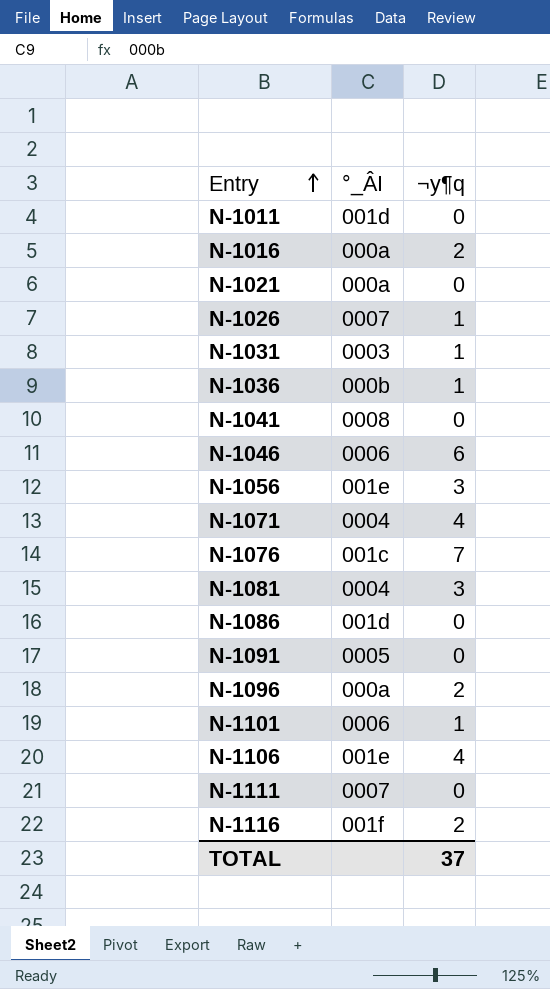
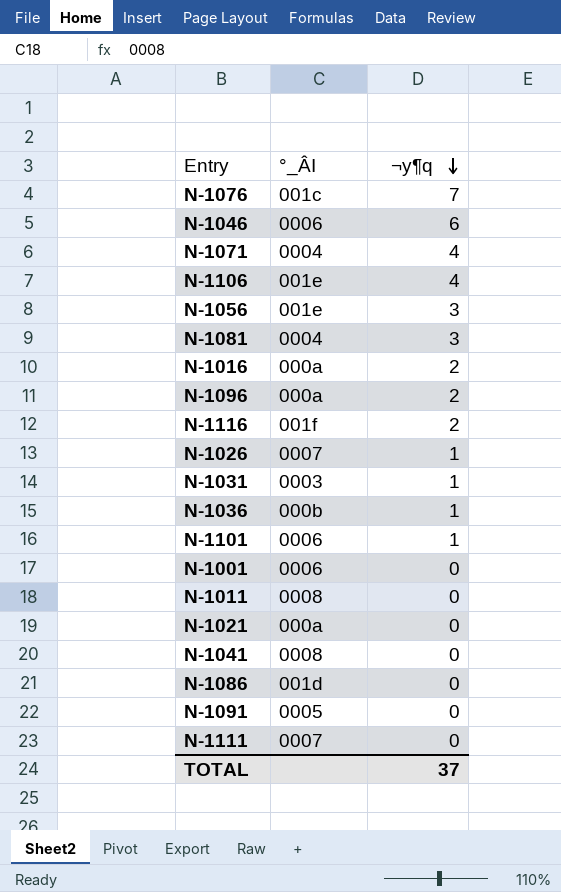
row order: Entry ascending -> ¬y¶q descending
row N-1001: none -> 0006 | 0
N-1011 | °_ÂI: 001d -> 0008

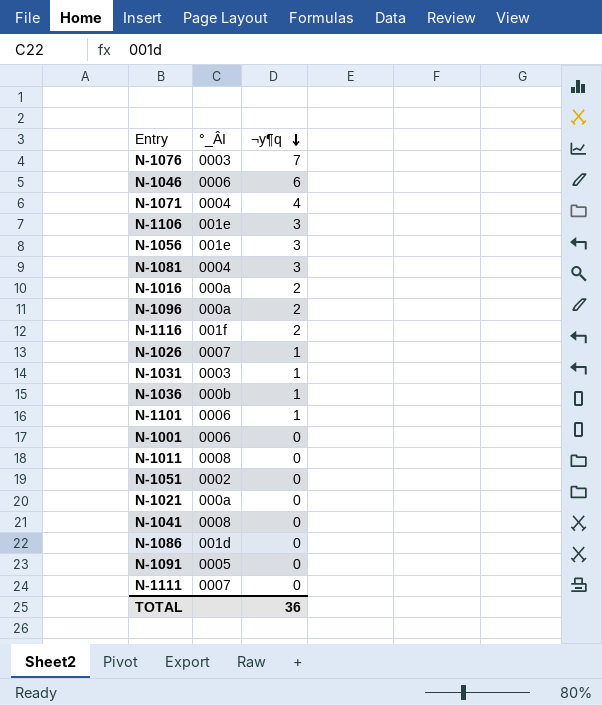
N-1076 | °_ÂI: 001c -> 0003
N-1106 | ¬y¶q: 4 -> 3
row N-1051: none -> 0002 | 0
TOTAL | ¬y¶q: 37 -> 36

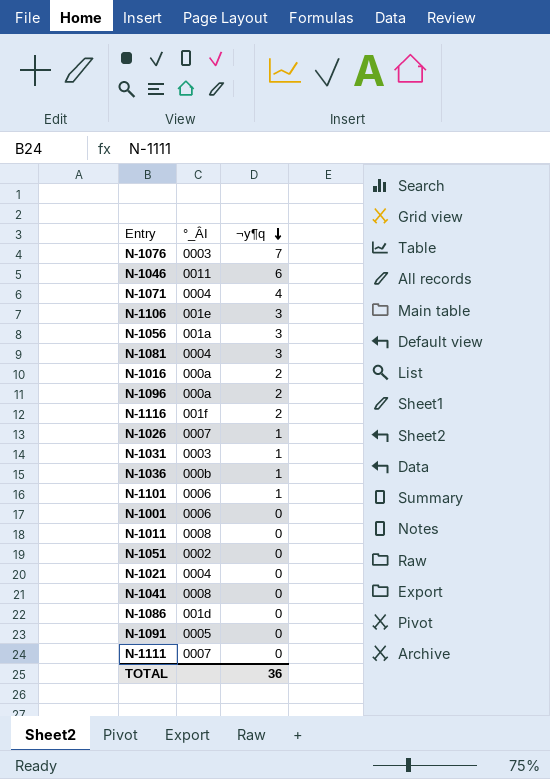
N-1046 | °_ÂI: 0006 -> 0011
N-1056 | °_ÂI: 001e -> 001a
N-1021 | °_ÂI: 000a -> 0004

